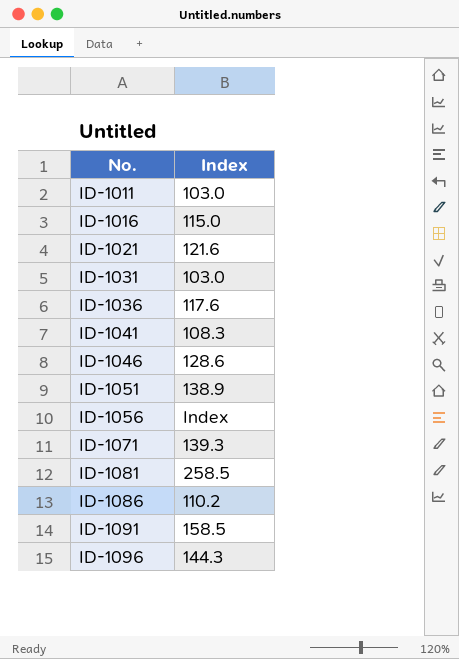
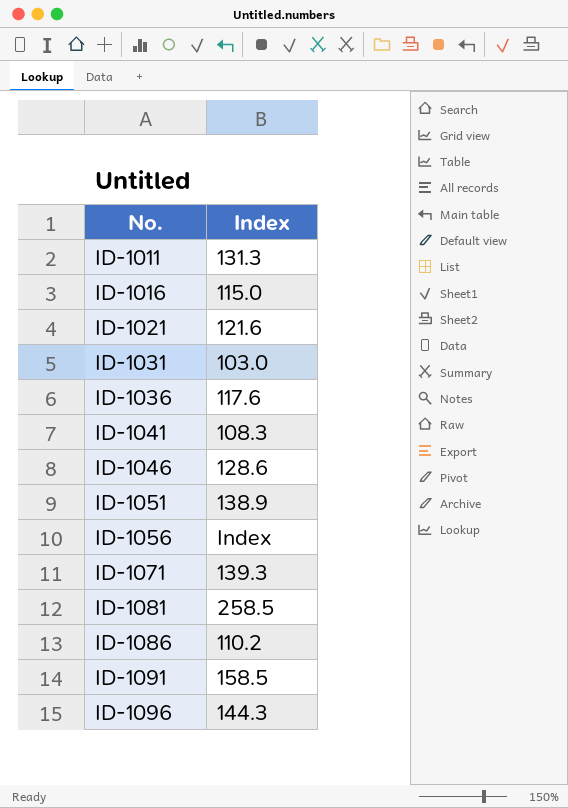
ID-1011 | Index: 103.0 -> 131.3

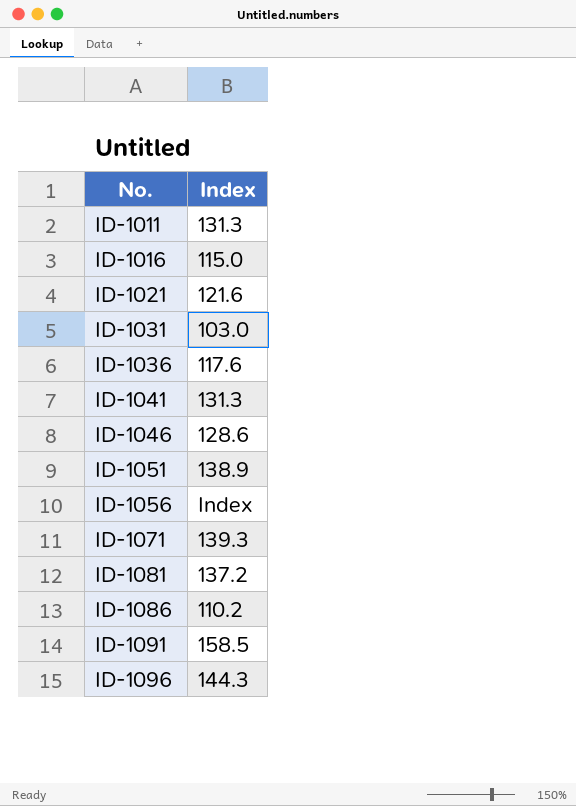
ID-1041 | Index: 108.3 -> 131.3
ID-1081 | Index: 258.5 -> 137.2

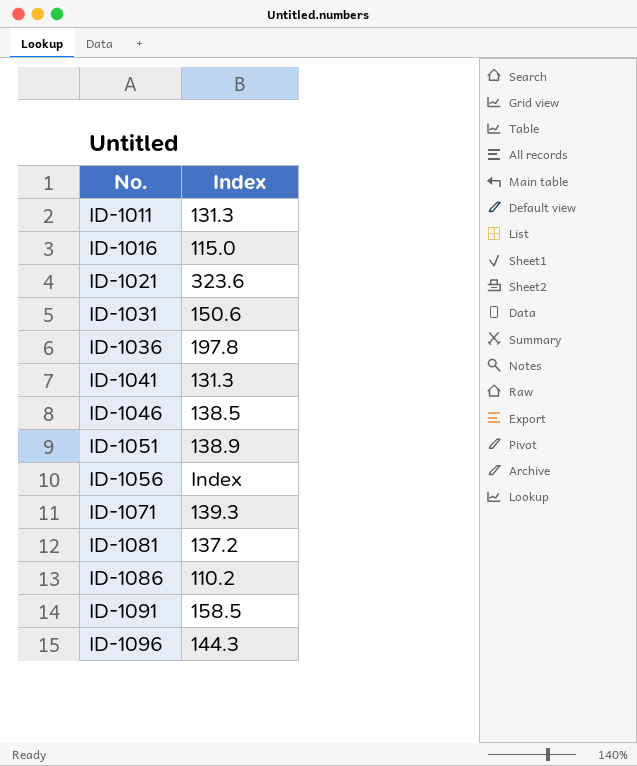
ID-1021 | Index: 121.6 -> 323.6
ID-1031 | Index: 103.0 -> 150.6
ID-1036 | Index: 117.6 -> 197.8
ID-1046 | Index: 128.6 -> 138.5

